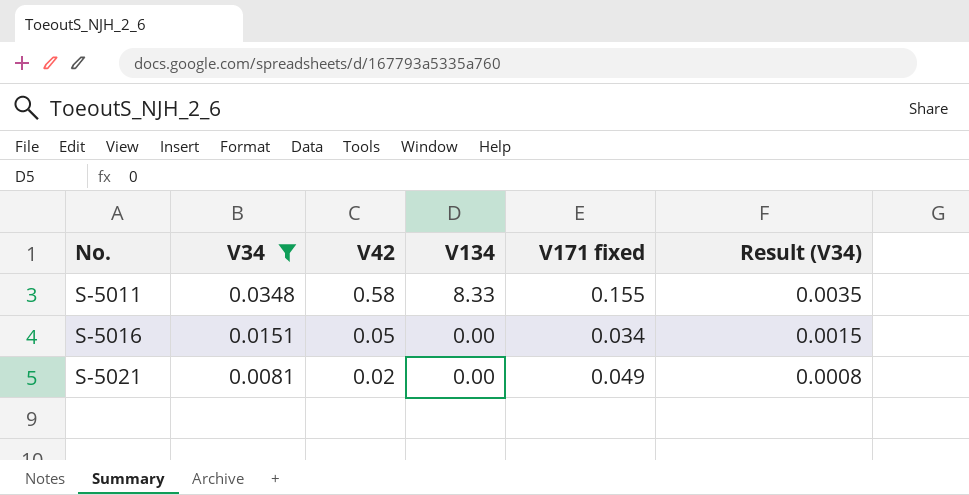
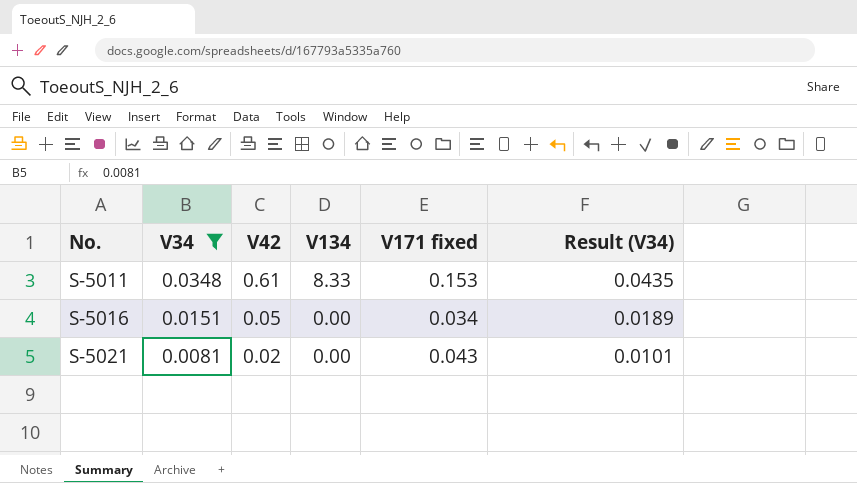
column Result (V34) | formula: [V34] * 0.1 -> [V34] * 1.25
S-5011 | V42: 0.58 -> 0.61
S-5011 | V171 fixed: 0.155 -> 0.153
S-5021 | V171 fixed: 0.049 -> 0.043

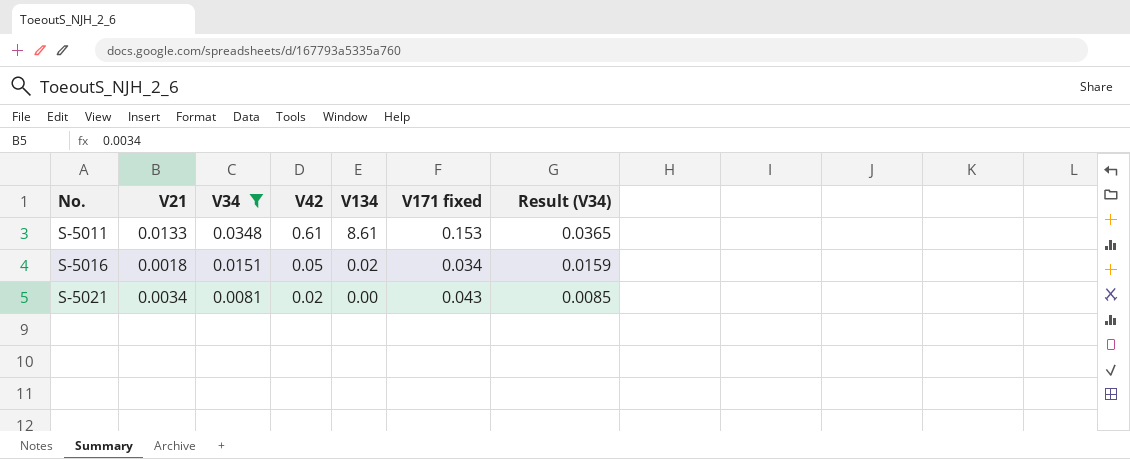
column V21 | position: none -> 2
column Result (V34) | formula: [V34] * 1.25 -> [V34] * 1.05
S-5011 | V134: 8.33 -> 8.61
S-5016 | V134: 0.00 -> 0.02

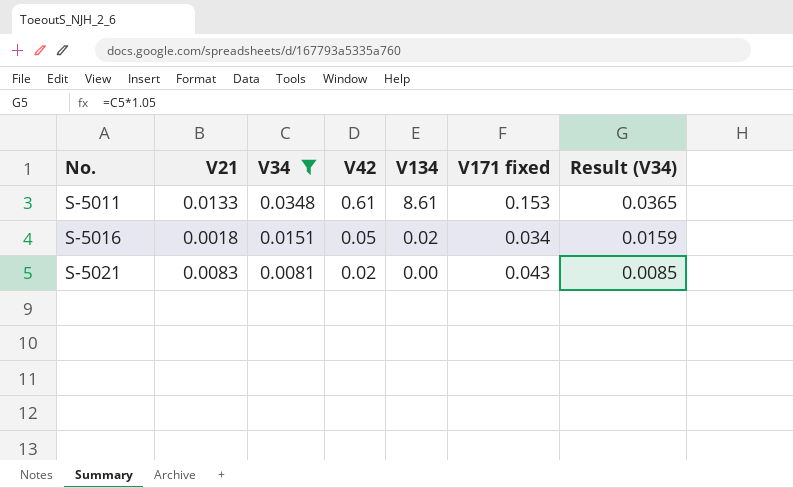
S-5021 | V21: 0.0034 -> 0.0083

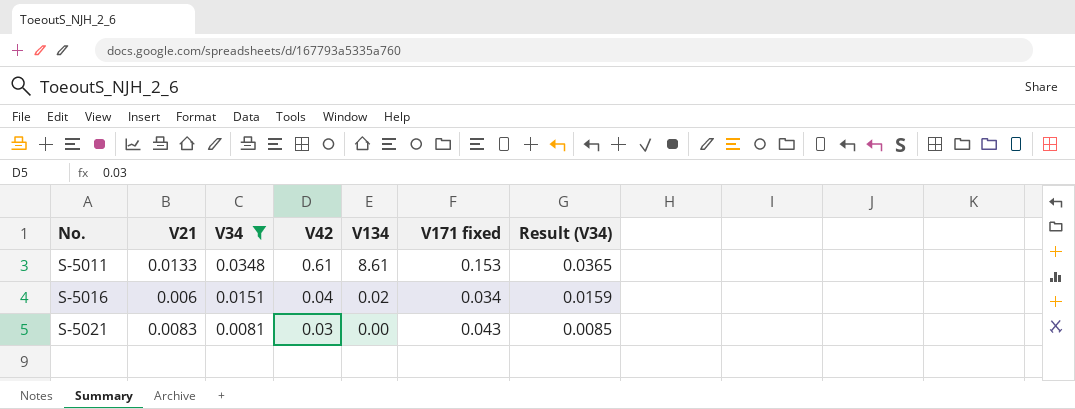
S-5016 | V21: 0.0018 -> 0.006
S-5016 | V42: 0.05 -> 0.04
S-5021 | V42: 0.02 -> 0.03

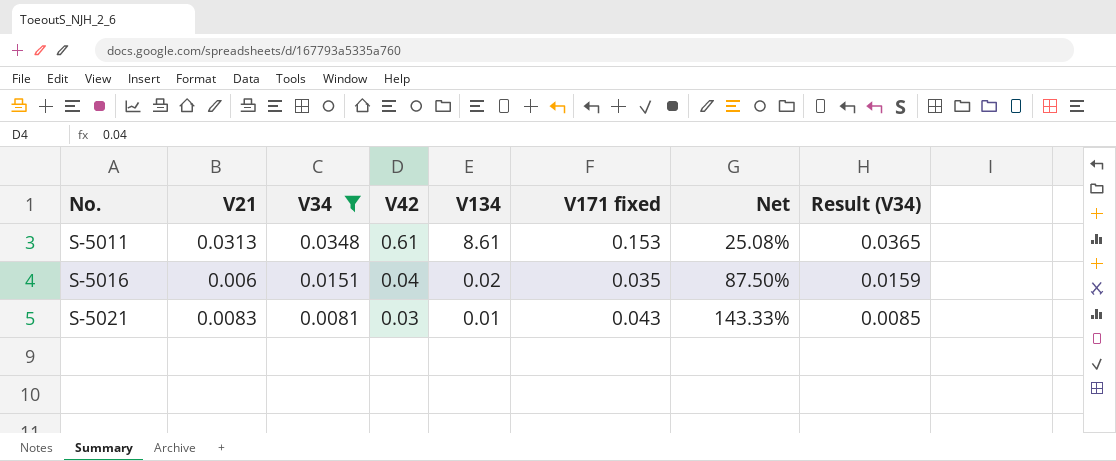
column Net | formula: none -> [V171 fixed] / [V42]
S-5011 | V21: 0.0133 -> 0.0313
S-5016 | V171 fixed: 0.034 -> 0.035
S-5021 | V134: 0.00 -> 0.01

